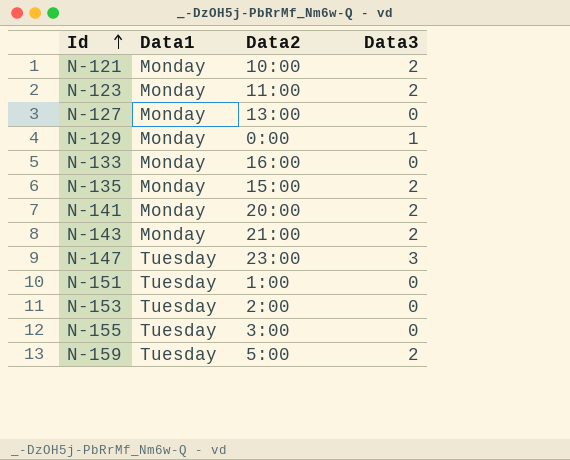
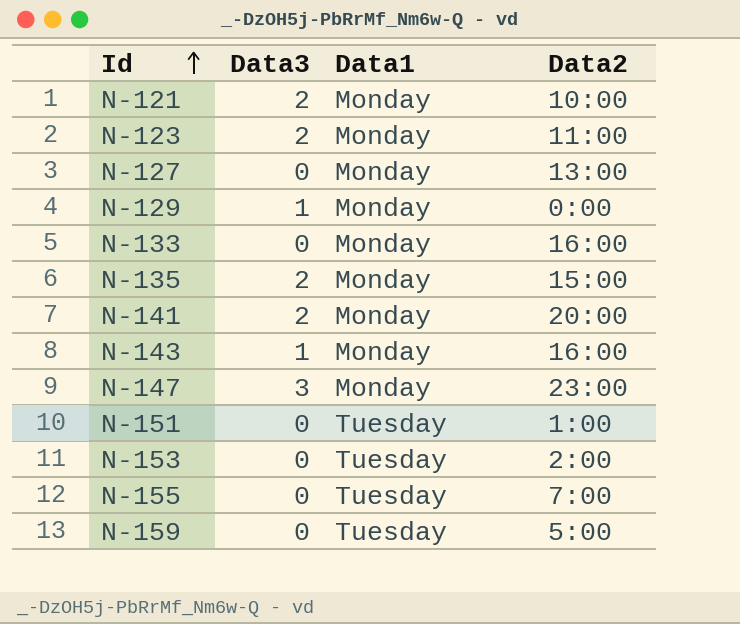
column Data3 | position: 4 -> 2
N-143 | Data3: 2 -> 1
N-143 | Data2: 21:00 -> 16:00
N-147 | Data1: Tuesday -> Monday
N-155 | Data2: 3:00 -> 7:00
N-159 | Data3: 2 -> 0

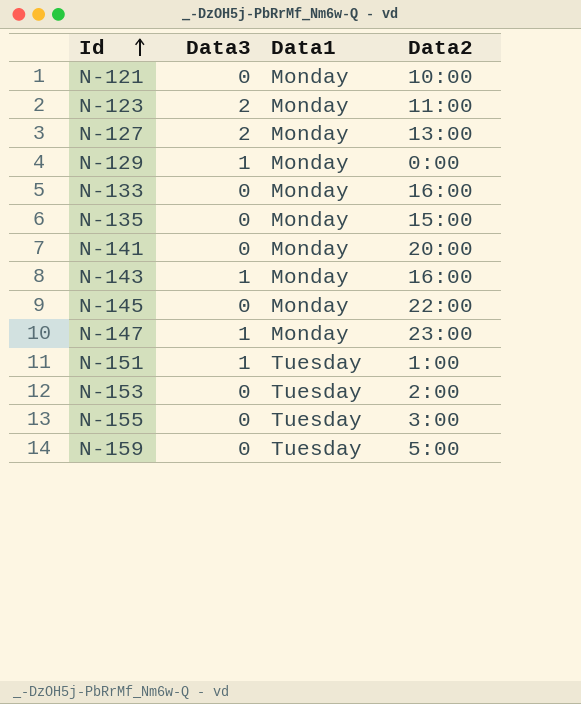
N-121 | Data3: 2 -> 0
N-127 | Data3: 0 -> 2
N-135 | Data3: 2 -> 0
N-141 | Data3: 2 -> 0
row N-145: none -> 0 | Monday | 22:00
N-147 | Data3: 3 -> 1
N-151 | Data3: 0 -> 1
N-155 | Data2: 7:00 -> 3:00

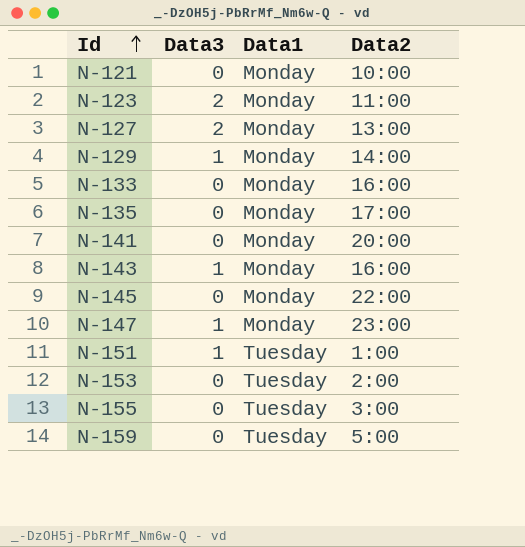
N-129 | Data2: 0:00 -> 14:00
N-135 | Data2: 15:00 -> 17:00

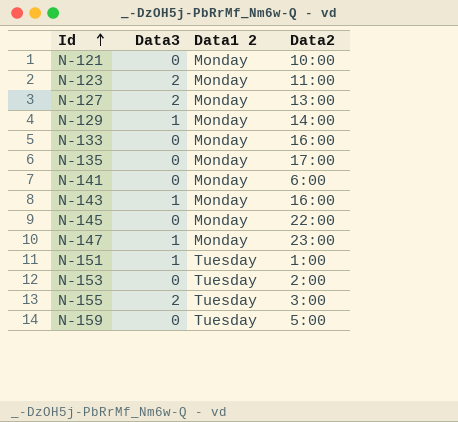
column name: Data1 -> Data1 2
N-141 | Data2: 20:00 -> 6:00
N-155 | Data3: 0 -> 2

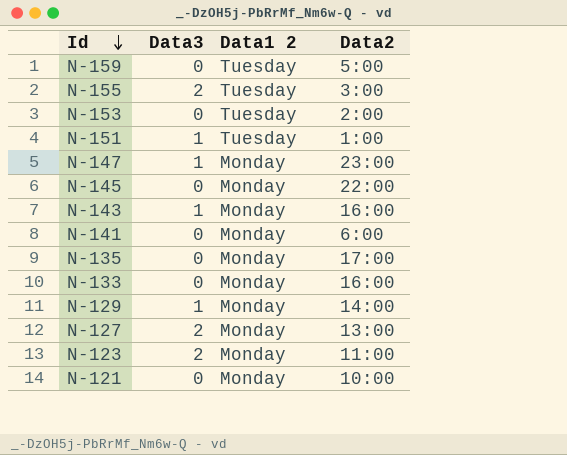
row order: Id ascending -> Id descending

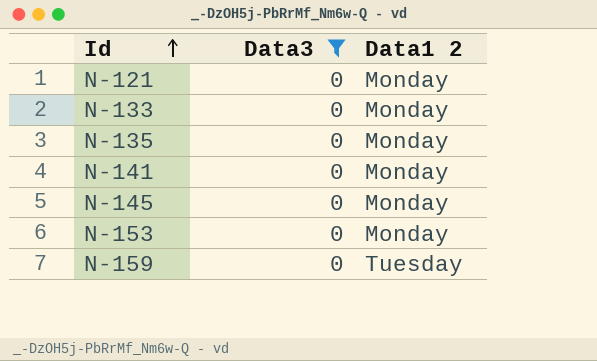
filter: none -> Data3 = 0
row order: Id descending -> Id ascending
column Data2 | position: 4 -> none
N-153 | Data1 2: Tuesday -> Monday

